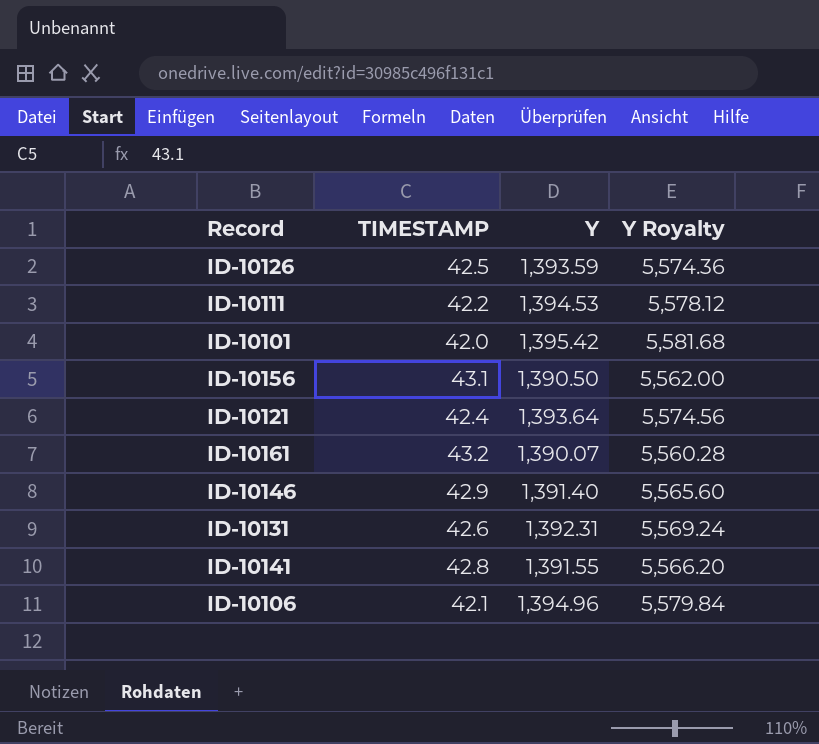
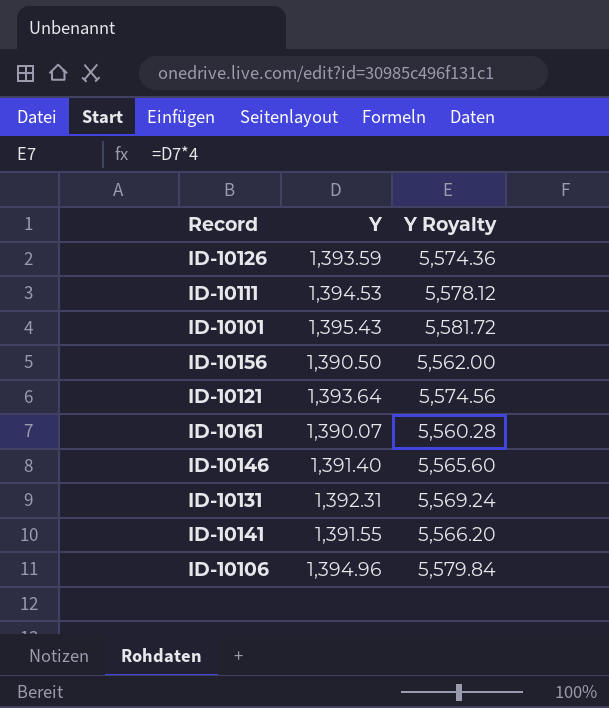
column TIMESTAMP | position: 2 -> none
ID-10101 | Y: 1,395.42 -> 1,395.43
ID-10101 | Y Royalty: 5,581.68 -> 5,581.72

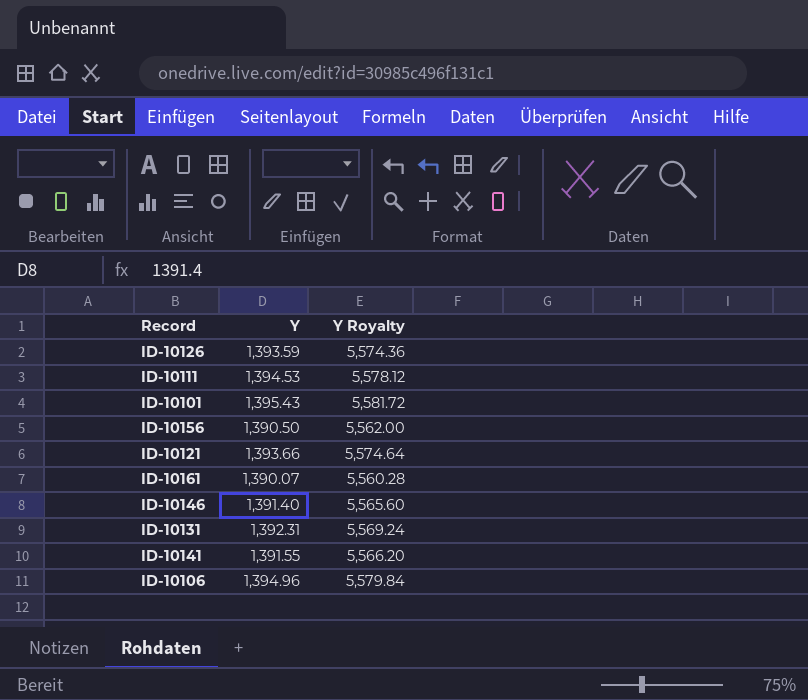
ID-10121 | Y: 1,393.64 -> 1,393.66
ID-10121 | Y Royalty: 5,574.56 -> 5,574.64

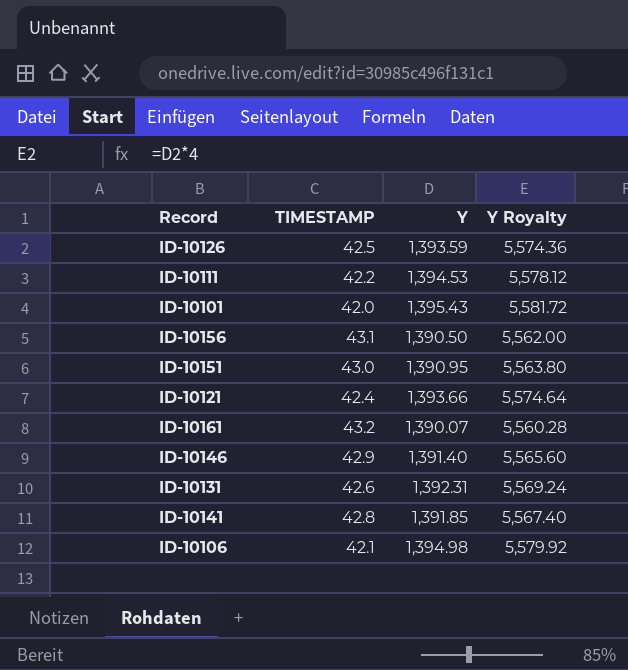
column TIMESTAMP | position: none -> 2
row ID-10151: none -> 43.0 | 1,390.95 | 5,563.80
ID-10141 | Y: 1,391.55 -> 1,391.85
ID-10141 | Y Royalty: 5,566.20 -> 5,567.40
ID-10106 | Y: 1,394.96 -> 1,394.98
ID-10106 | Y Royalty: 5,579.84 -> 5,579.92

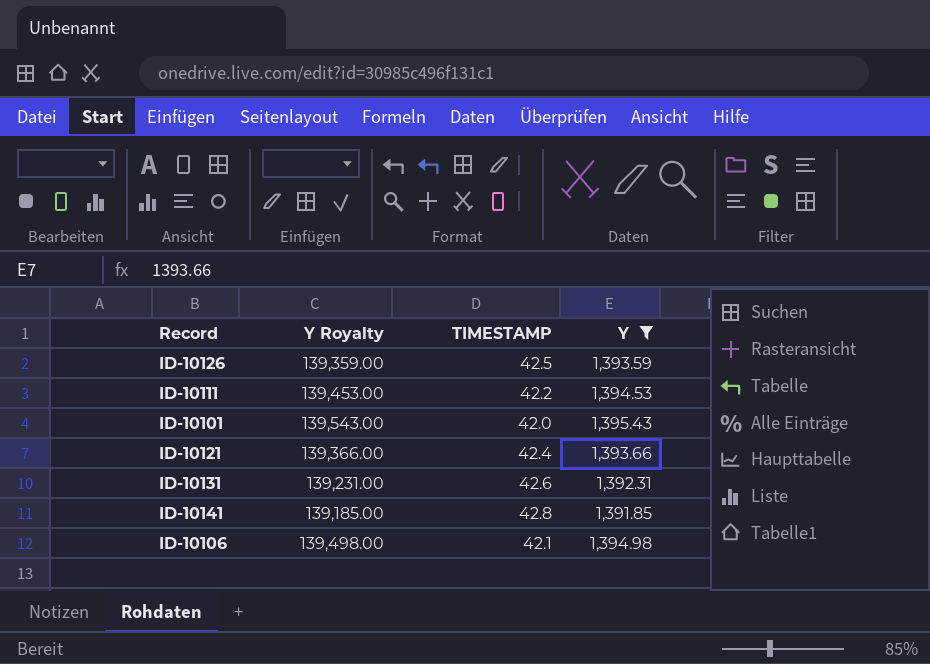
filter: none -> Y >= 1,391.85
column Y Royalty | formula: [Y] * 4 -> [Y] * 100
column Y Royalty | position: 4 -> 2

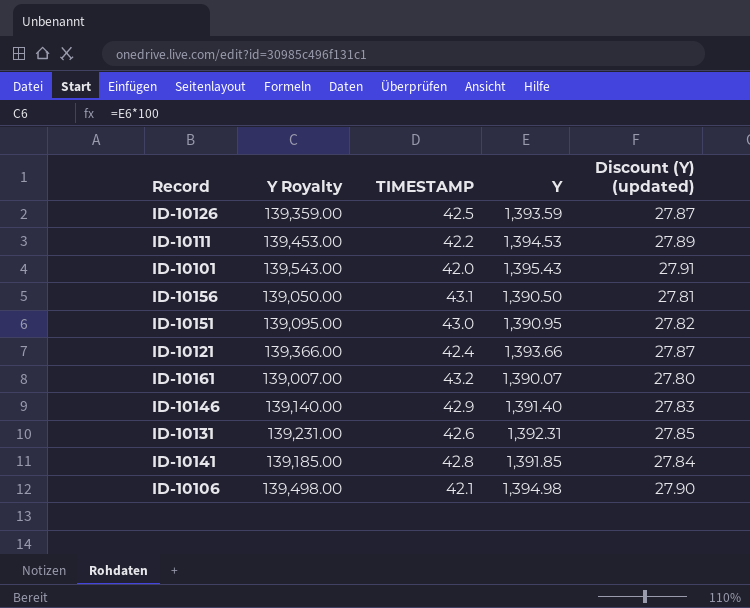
filter: Y >= 1,391.85 -> none
column Discount (Y) (updated) | formula: none -> [Y] * 0.02

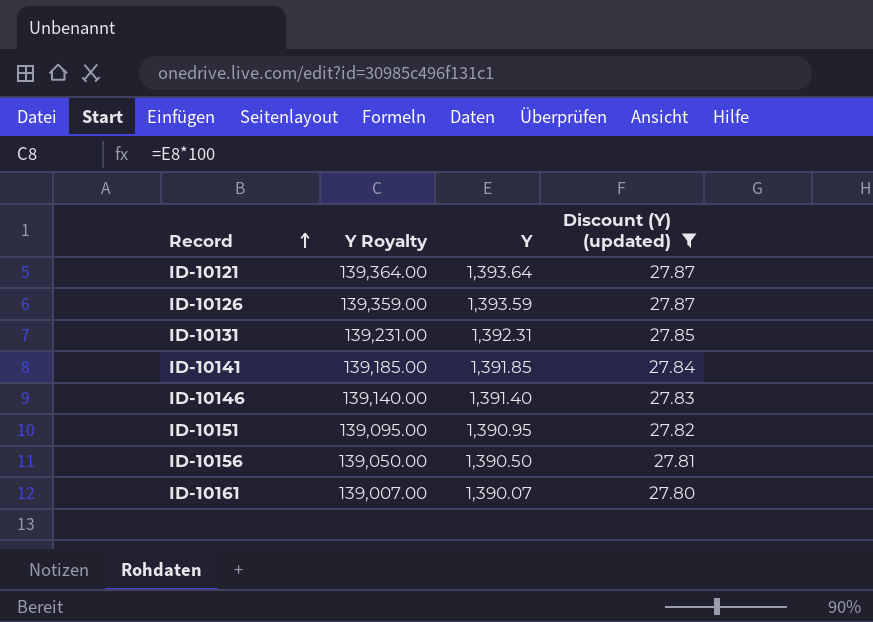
filter: none -> Discount (Y) (updated) <= 27.87
row order: none -> Record ascending
column TIMESTAMP | position: 3 -> none
ID-10121 | Y Royalty: 139,366.00 -> 139,364.00
ID-10121 | Y: 1,393.66 -> 1,393.64

